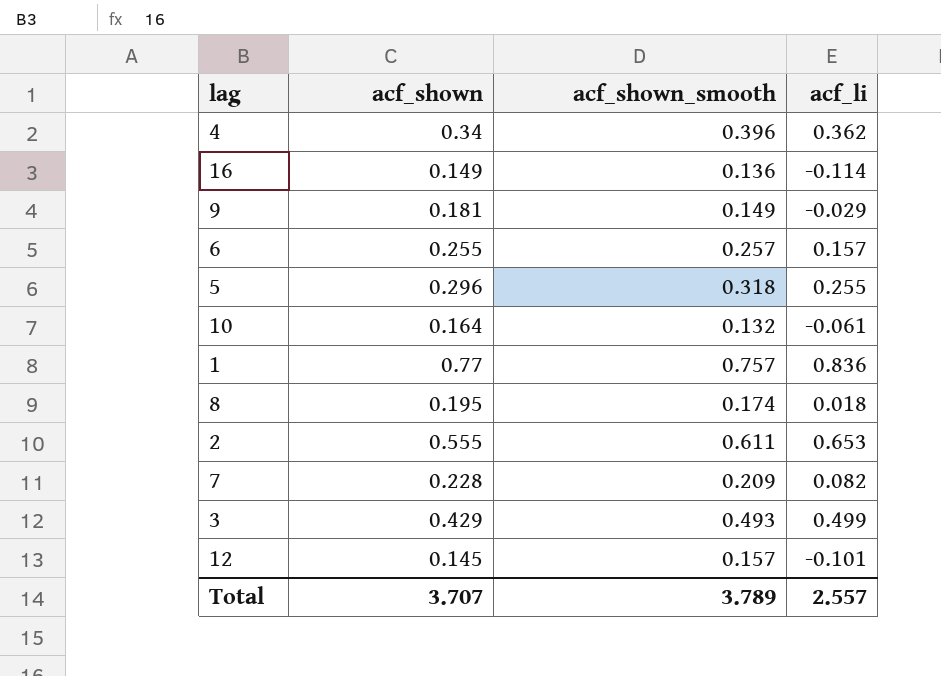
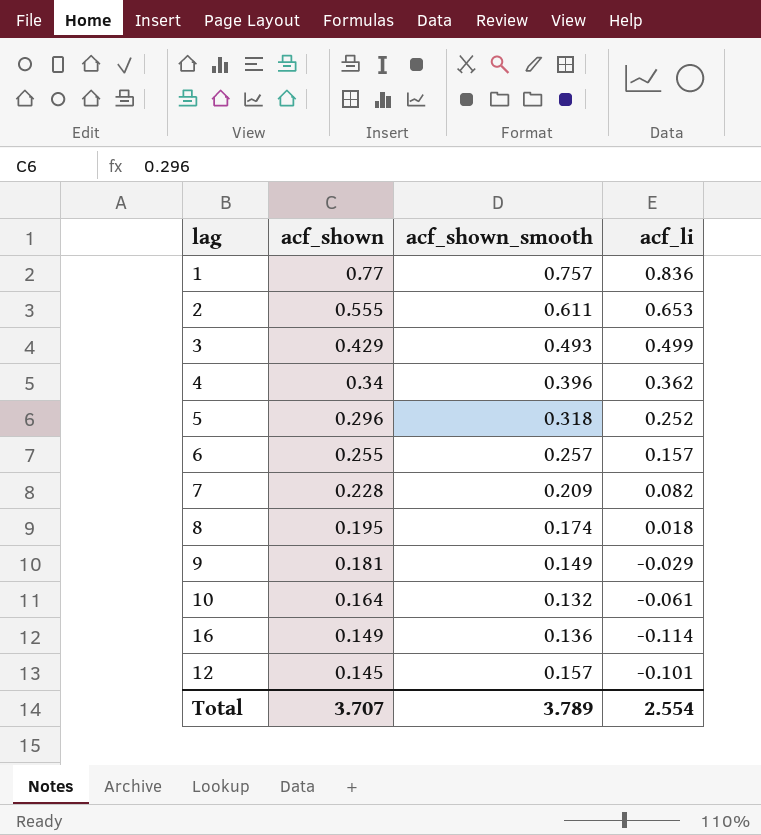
row order: none -> acf_shown descending
5 | acf_li: 0.255 -> 0.252
Total | acf_li: 2.557 -> 2.554

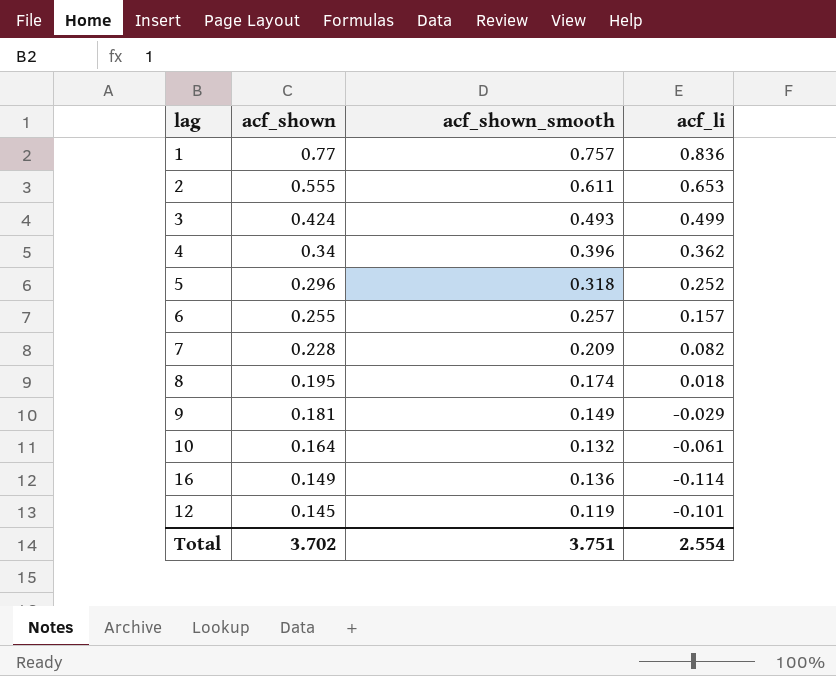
3 | acf_shown: 0.429 -> 0.424
12 | acf_shown_smooth: 0.157 -> 0.119
Total | acf_shown: 3.707 -> 3.702
Total | acf_shown_smooth: 3.789 -> 3.751

